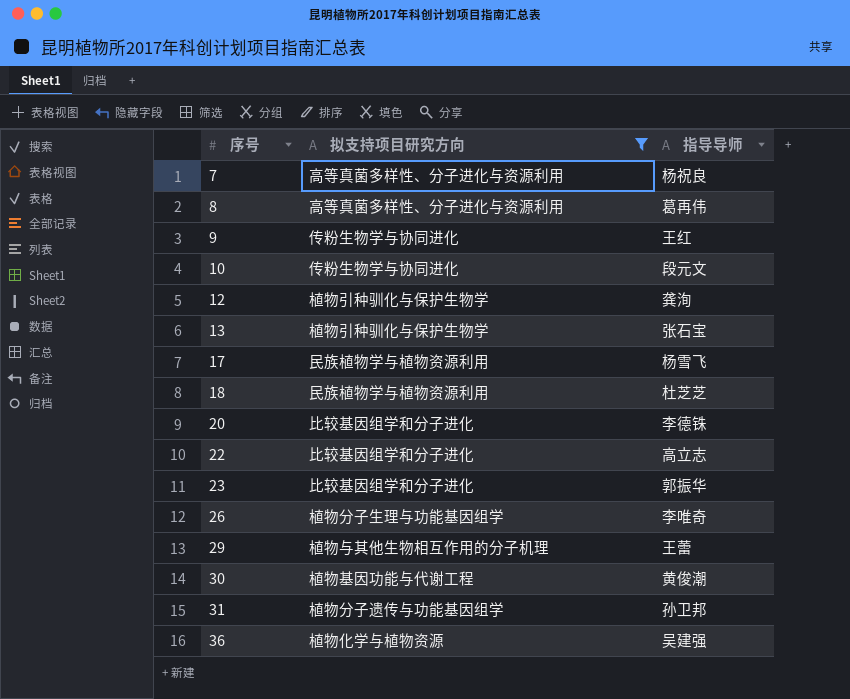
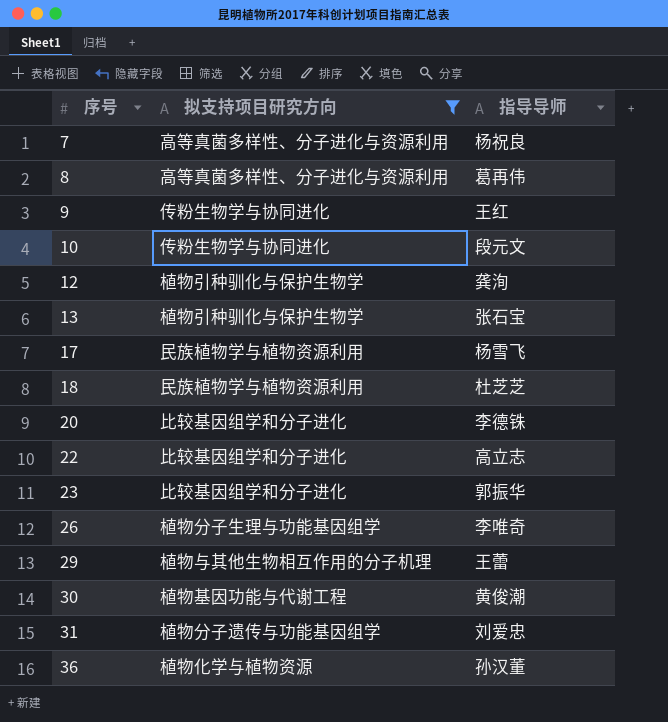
31 | 指导导师: 孙卫邦 -> 刘爱忠
36 | 指导导师: 吴建强 -> 孙汉董

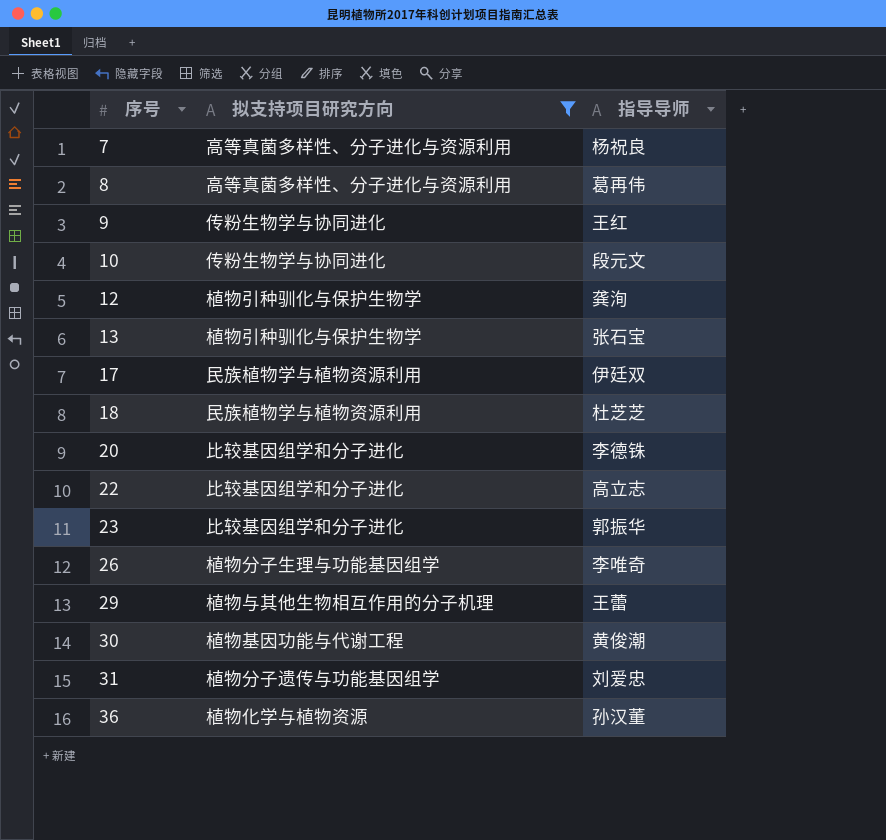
17 | 指导导师: 杨雪飞 -> 伊廷双

